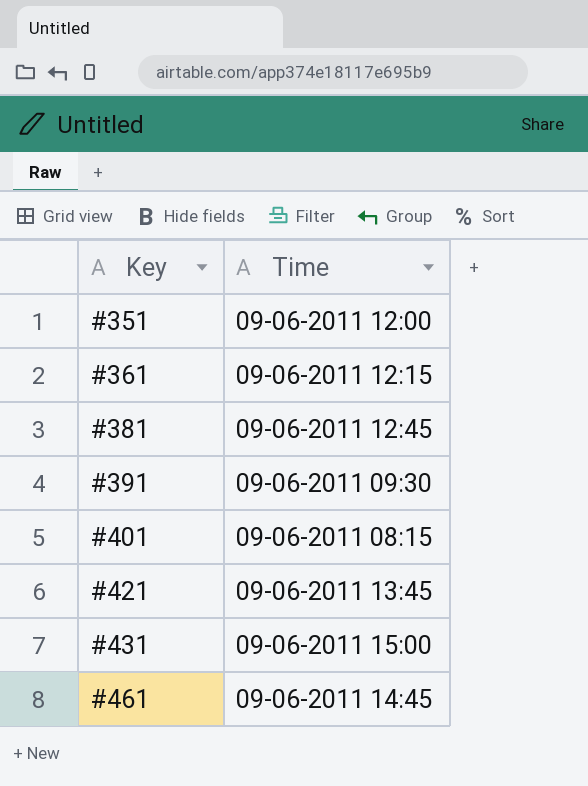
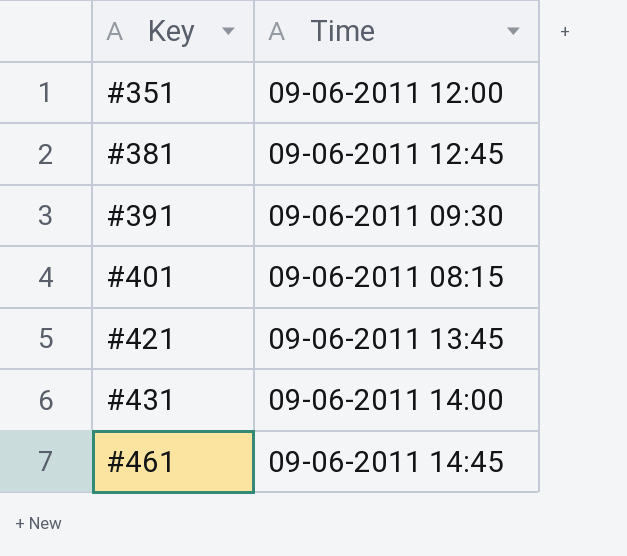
row #361: 09-06-2011 12:15 -> none
#431 | Time: 09-06-2011 15:00 -> 09-06-2011 14:00

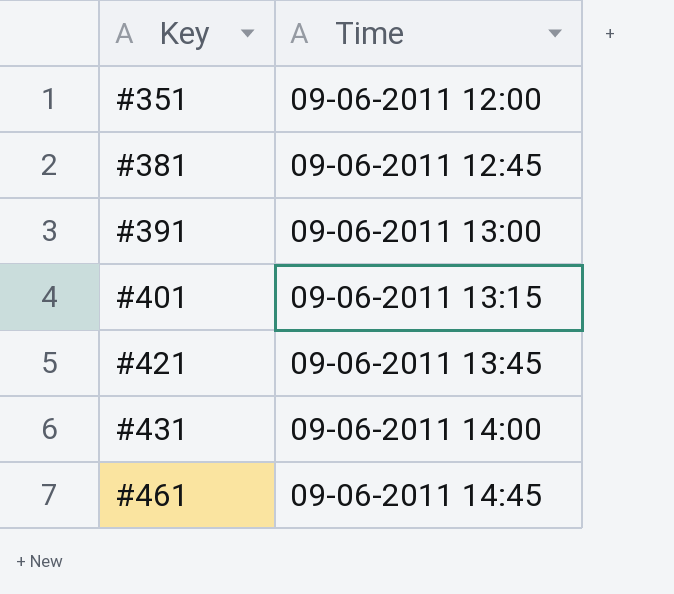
#391 | Time: 09-06-2011 09:30 -> 09-06-2011 13:00
#401 | Time: 09-06-2011 08:15 -> 09-06-2011 13:15

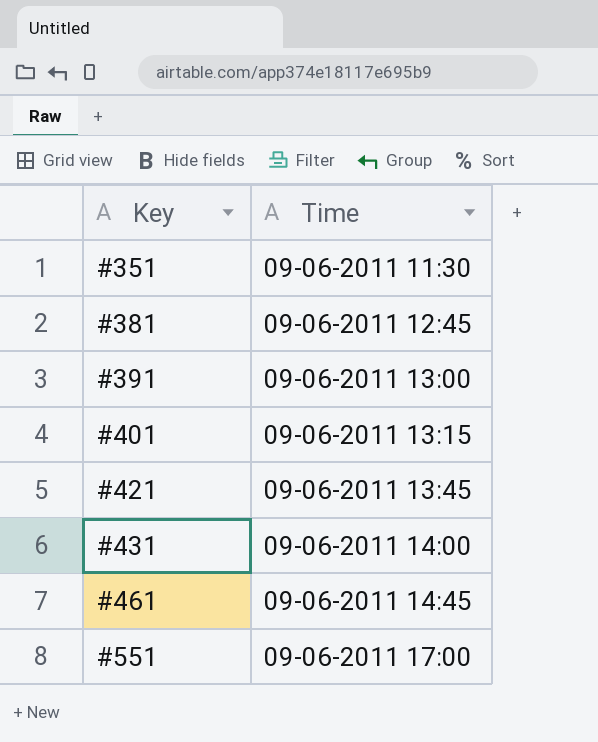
#351 | Time: 09-06-2011 12:00 -> 09-06-2011 11:30
row #551: none -> 09-06-2011 17:00

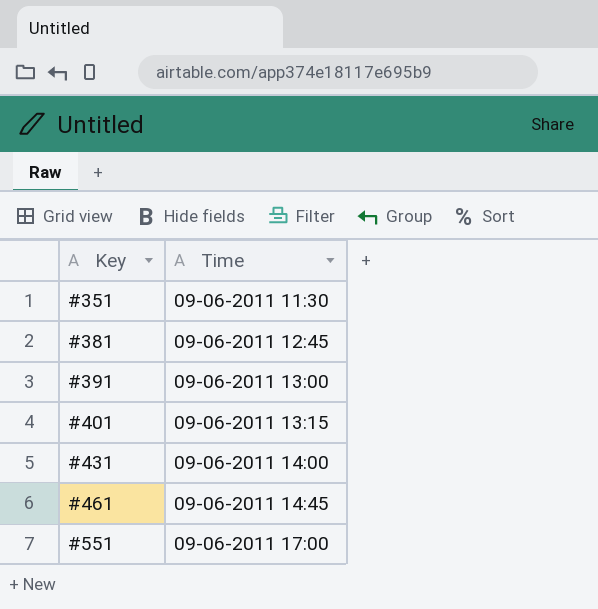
row #421: 09-06-2011 13:45 -> none

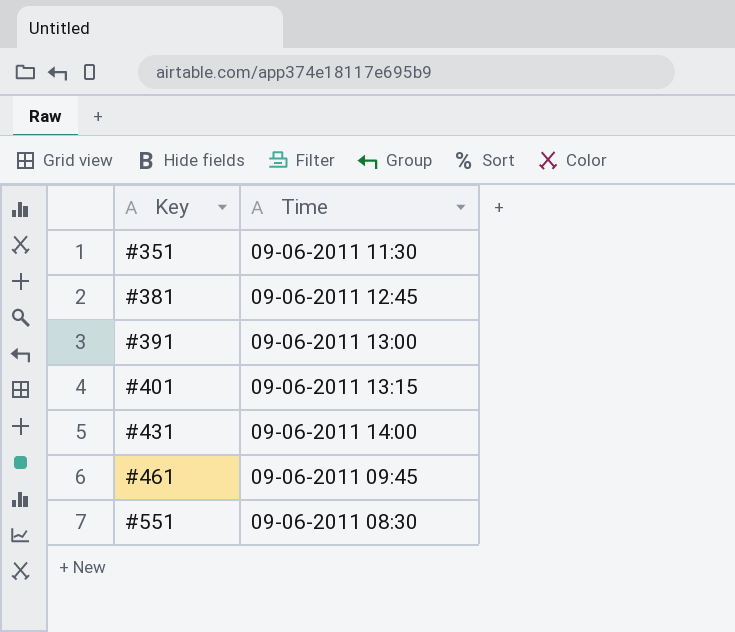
#461 | Time: 09-06-2011 14:45 -> 09-06-2011 09:45
#551 | Time: 09-06-2011 17:00 -> 09-06-2011 08:30

